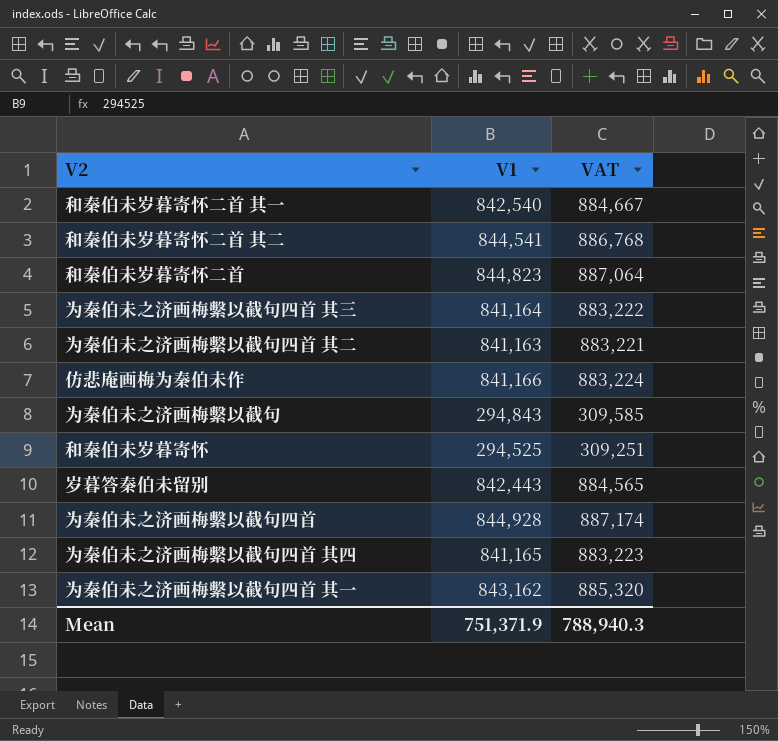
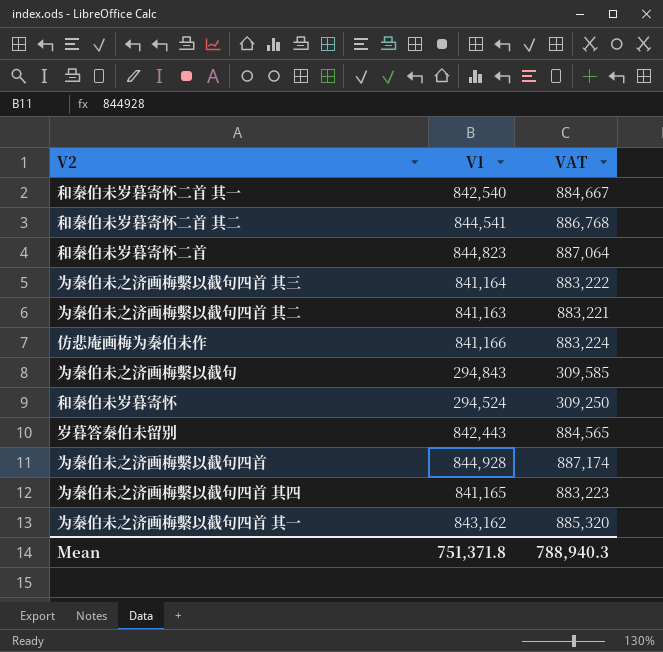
和秦伯未岁暮寄怀 | V1: 294,525 -> 294,524
和秦伯未岁暮寄怀 | VAT: 309,251 -> 309,250
Mean | V1: 751,371.9 -> 751,371.8

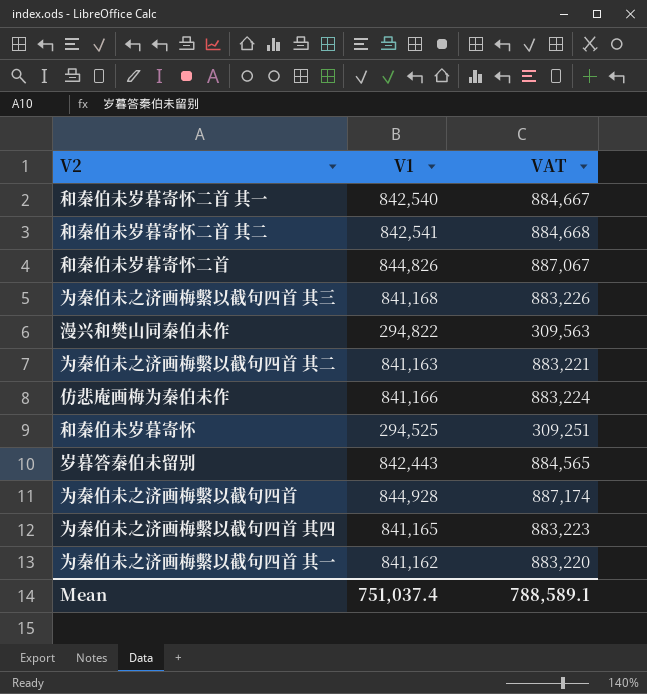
row 为秦伯未之济画梅繫以截句: 294,843 | 309,585 -> none
和秦伯未岁暮寄怀二首 其二 | V1: 844,541 -> 842,541
和秦伯未岁暮寄怀二首 其二 | VAT: 886,768 -> 884,668
和秦伯未岁暮寄怀二首 | V1: 844,823 -> 844,826
和秦伯未岁暮寄怀二首 | VAT: 887,064 -> 887,067
为秦伯未之济画梅繫以截句四首 其三 | V1: 841,164 -> 841,168
为秦伯未之济画梅繫以截句四首 其三 | VAT: 883,222 -> 883,226
row 漫兴和樊山同秦伯未作: none -> 294,822 | 309,563
和秦伯未岁暮寄怀 | V1: 294,524 -> 294,525
和秦伯未岁暮寄怀 | VAT: 309,250 -> 309,251
为秦伯未之济画梅繫以截句四首 其一 | V1: 843,162 -> 841,162
为秦伯未之济画梅繫以截句四首 其一 | VAT: 885,320 -> 883,220
Mean | V1: 751,371.8 -> 751,037.4
Mean | VAT: 788,940.3 -> 788,589.1

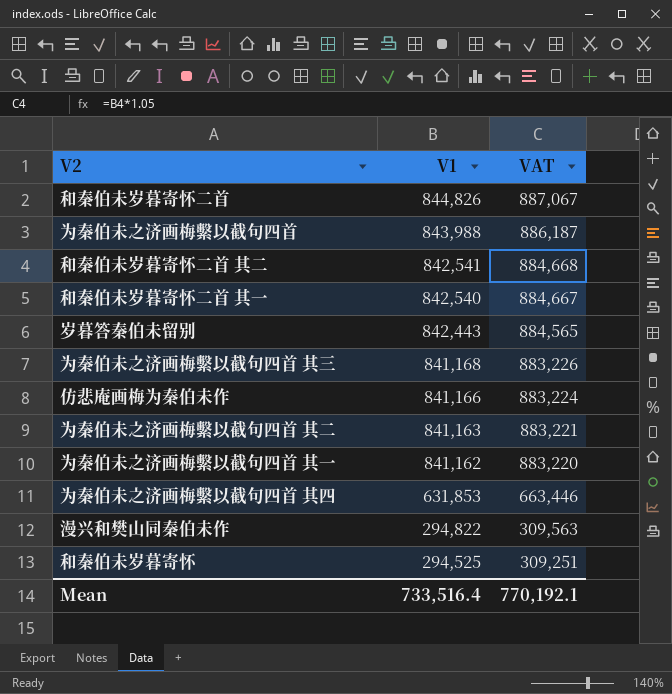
row order: none -> V1 descending
为秦伯未之济画梅繫以截句四首 | V1: 844,928 -> 843,988
为秦伯未之济画梅繫以截句四首 | VAT: 887,174 -> 886,187
为秦伯未之济画梅繫以截句四首 其四 | V1: 841,165 -> 631,853
为秦伯未之济画梅繫以截句四首 其四 | VAT: 883,223 -> 663,446
Mean | V1: 751,037.4 -> 733,516.4
Mean | VAT: 788,589.1 -> 770,192.1

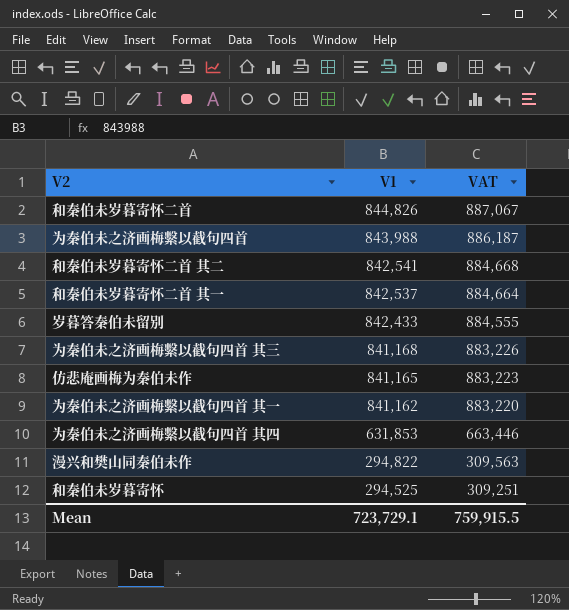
row 为秦伯未之济画梅繫以截句四首 其二: 841,163 | 883,221 -> none
和秦伯未岁暮寄怀二首 其一 | V1: 842,540 -> 842,537
和秦伯未岁暮寄怀二首 其一 | VAT: 884,667 -> 884,664
岁暮答秦伯未留别 | V1: 842,443 -> 842,433
岁暮答秦伯未留别 | VAT: 884,565 -> 884,555
仿悲庵画梅为秦伯未作 | V1: 841,166 -> 841,165
仿悲庵画梅为秦伯未作 | VAT: 883,224 -> 883,223
Mean | V1: 733,516.4 -> 723,729.1
Mean | VAT: 770,192.1 -> 759,915.5

